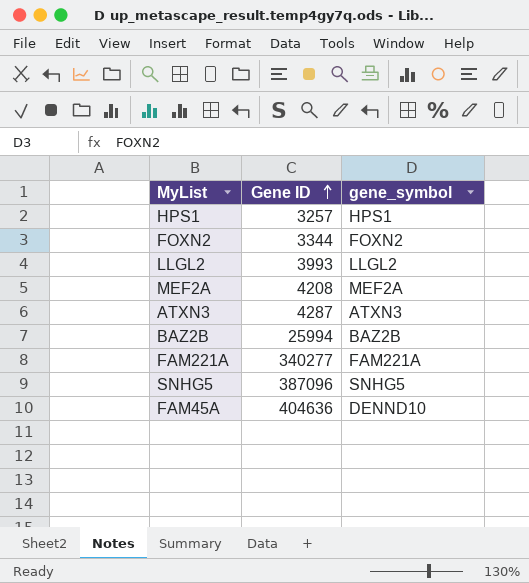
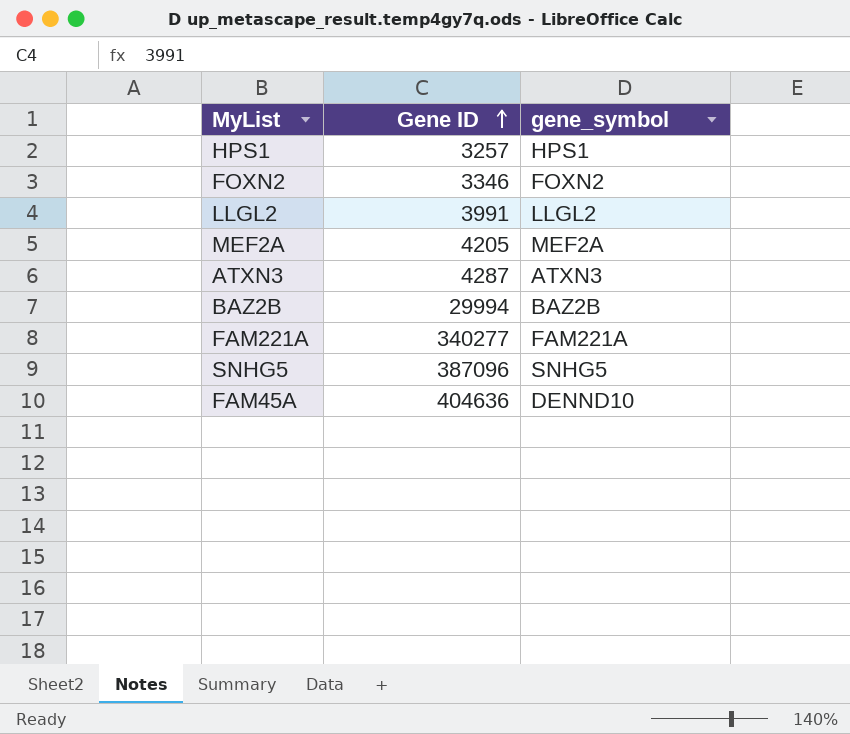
FOXN2 | Gene ID: 3344 -> 3346
LLGL2 | Gene ID: 3993 -> 3991
MEF2A | Gene ID: 4208 -> 4205
BAZ2B | Gene ID: 25994 -> 29994

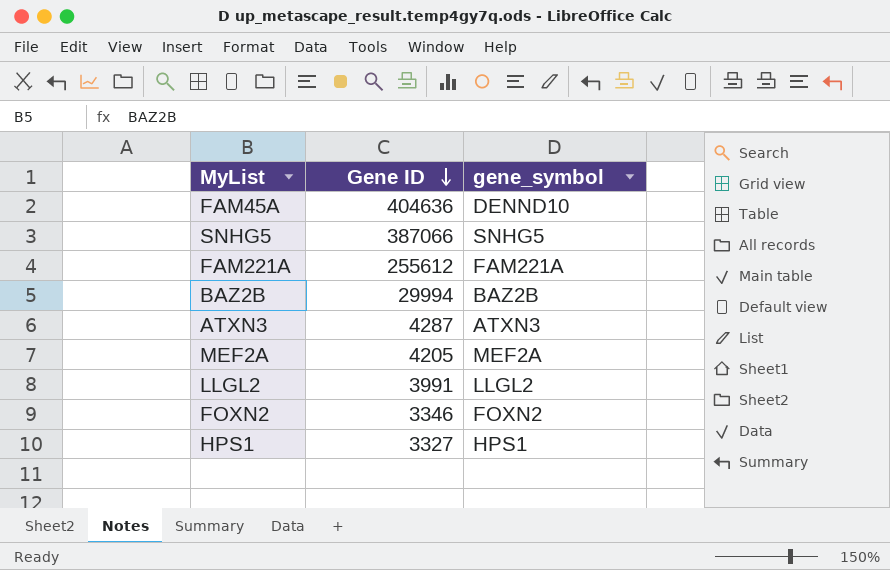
row order: Gene ID ascending -> Gene ID descending
SNHG5 | Gene ID: 387096 -> 387066
FAM221A | Gene ID: 340277 -> 255612
HPS1 | Gene ID: 3257 -> 3327

